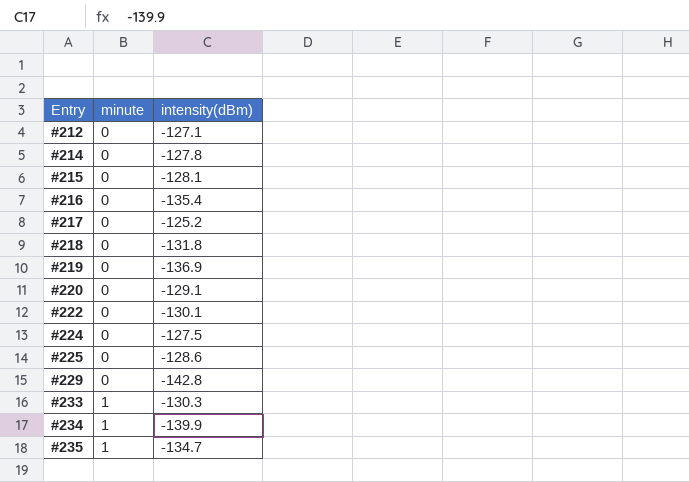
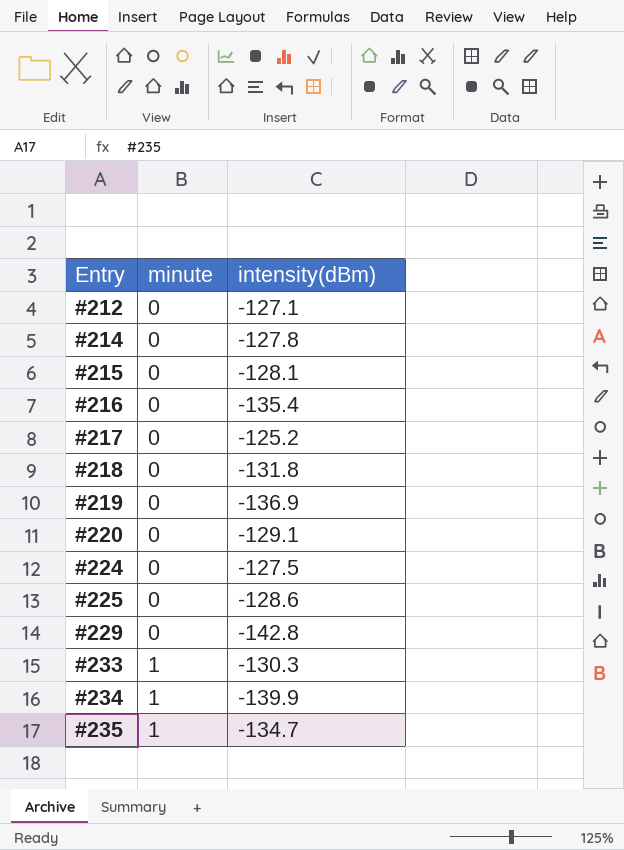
row #222: 0 | -130.1 -> none

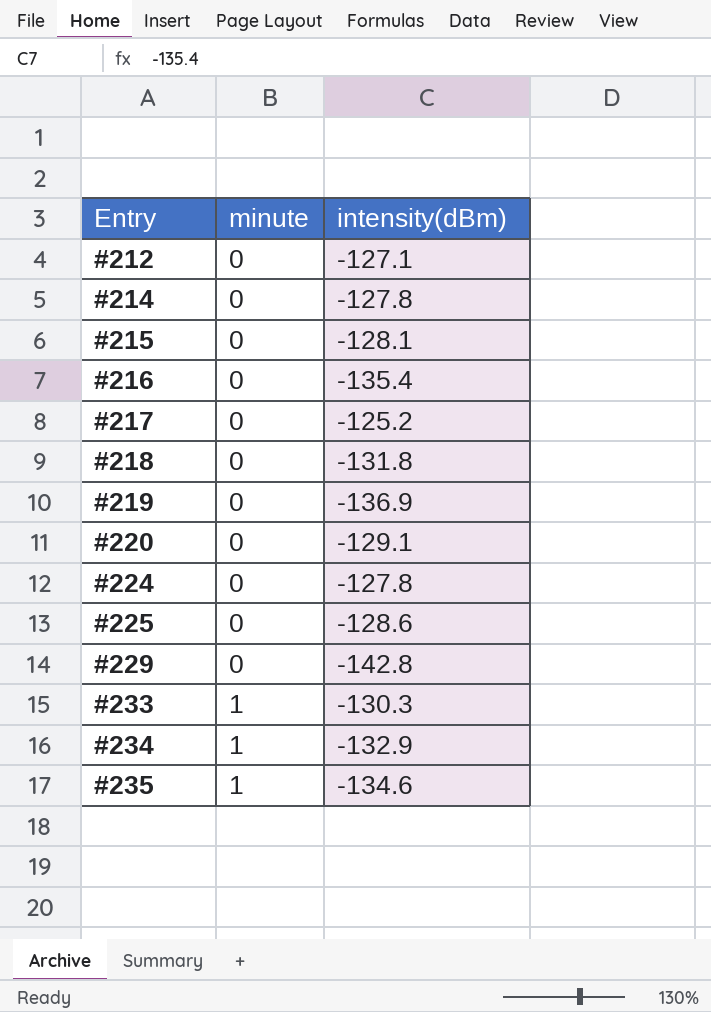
#224 | intensity(dBm): -127.5 -> -127.8
#234 | intensity(dBm): -139.9 -> -132.9
#235 | intensity(dBm): -134.7 -> -134.6

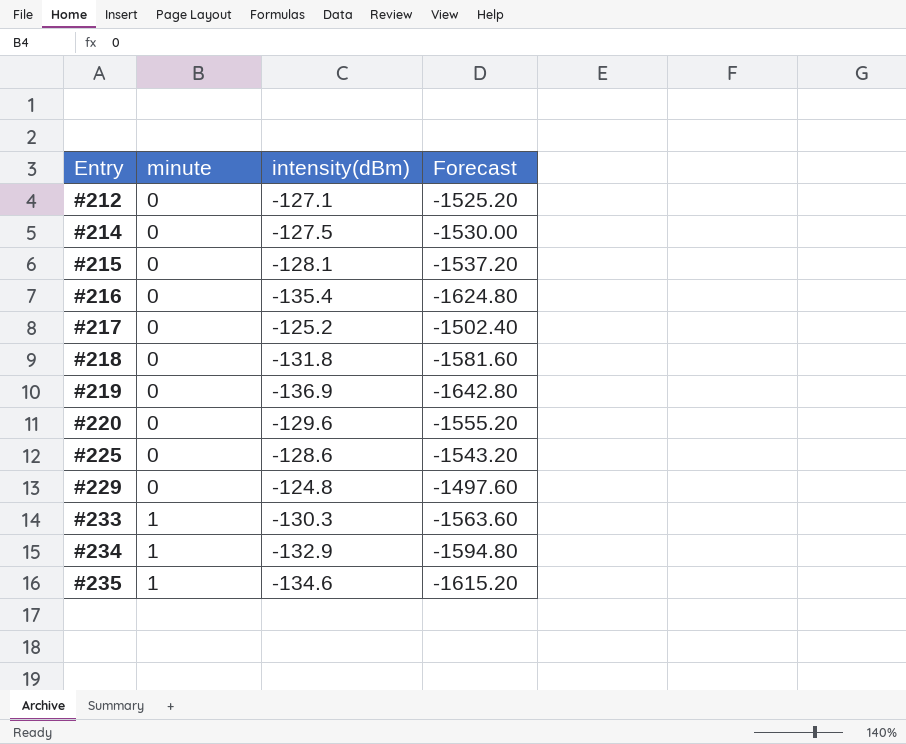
column Forecast | formula: none -> [intensity(dBm)] * 12
row #224: 0 | -127.8 -> none
#214 | intensity(dBm): -127.8 -> -127.5
#220 | intensity(dBm): -129.1 -> -129.6
#229 | intensity(dBm): -142.8 -> -124.8

